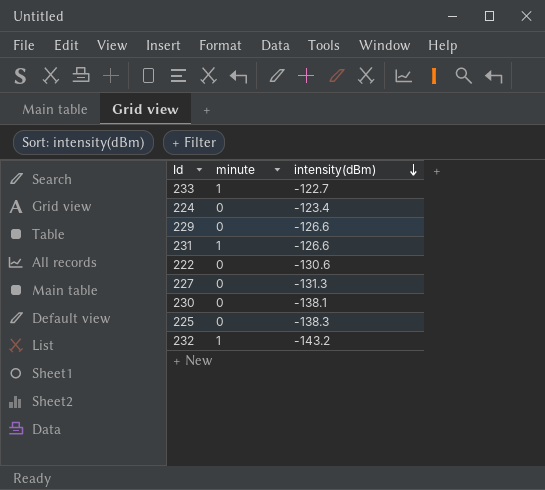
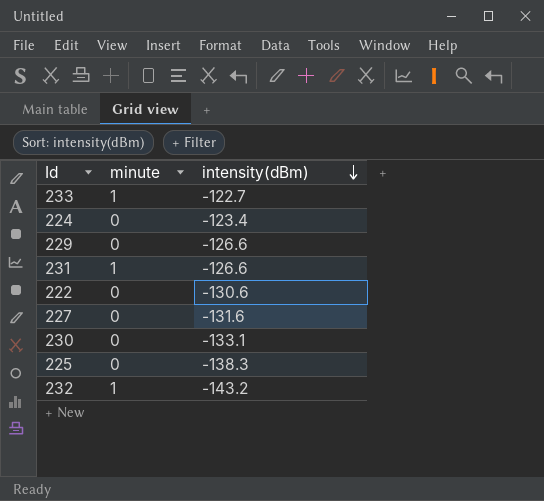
227 | intensity(dBm): -131.3 -> -131.6
230 | intensity(dBm): -138.1 -> -133.1

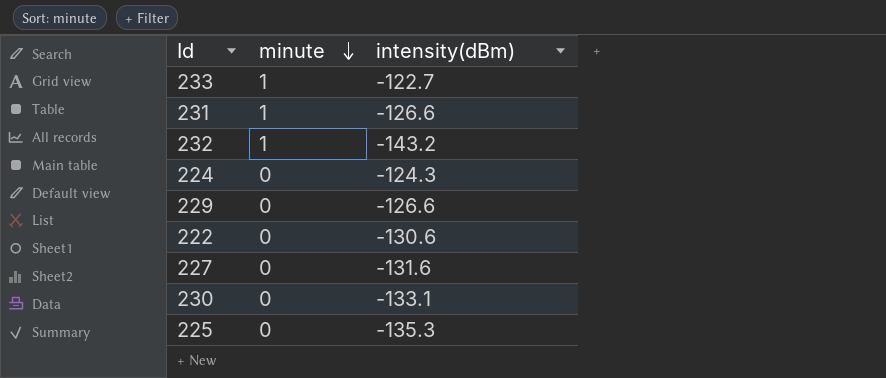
row order: intensity(dBm) descending -> minute descending
224 | intensity(dBm): -123.4 -> -124.3
225 | intensity(dBm): -138.3 -> -135.3

